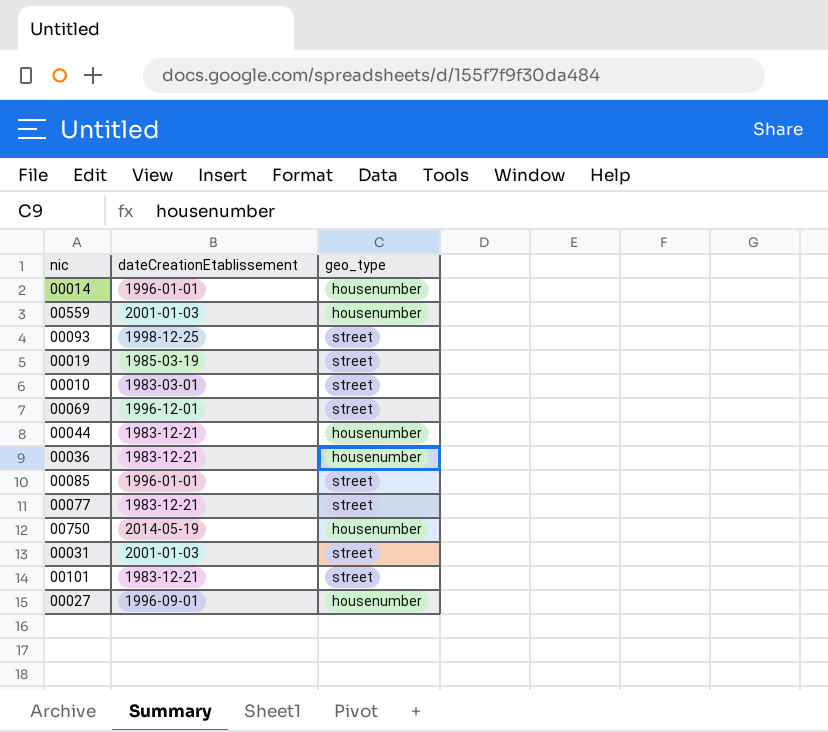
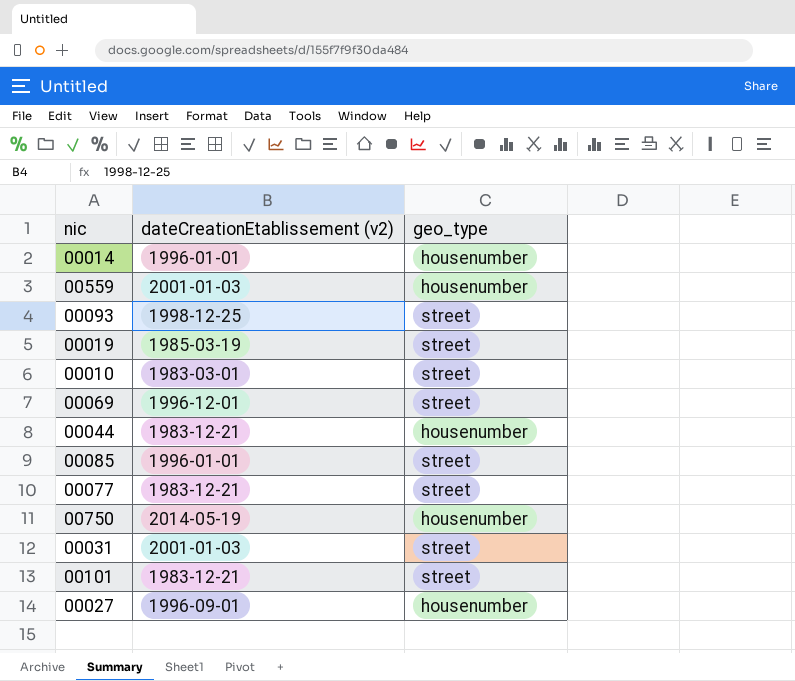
column name: dateCreationEtablissement -> dateCreationEtablissement (v2)
row 00036: 1983-12-21 | housenumber -> none

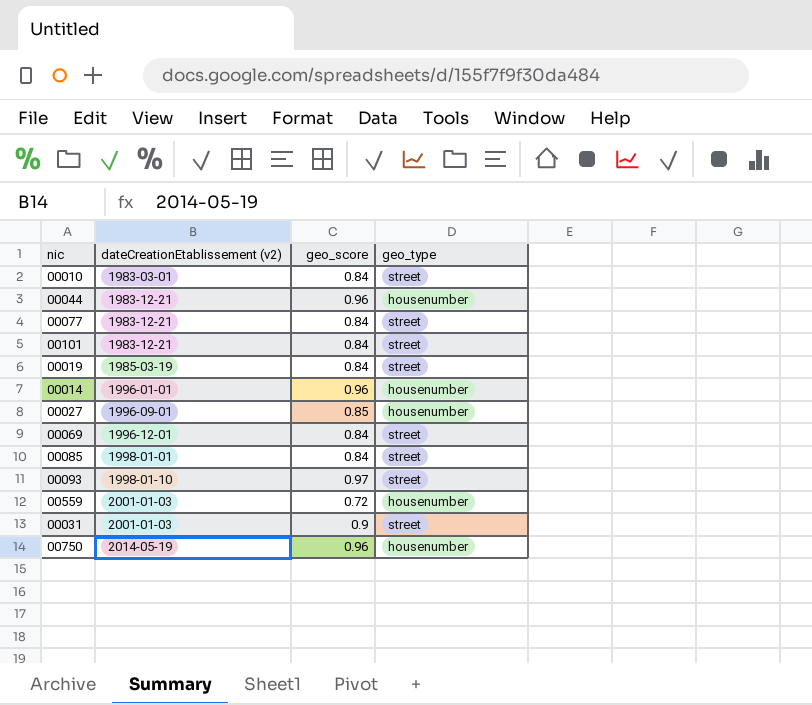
row order: none -> dateCreationEtablissement (v2) ascending
column geo_score | position: none -> 3
00085 | dateCreationEtablissement (v2): 1996-01-01 -> 1998-01-01
00093 | dateCreationEtablissement (v2): 1998-12-25 -> 1998-01-10

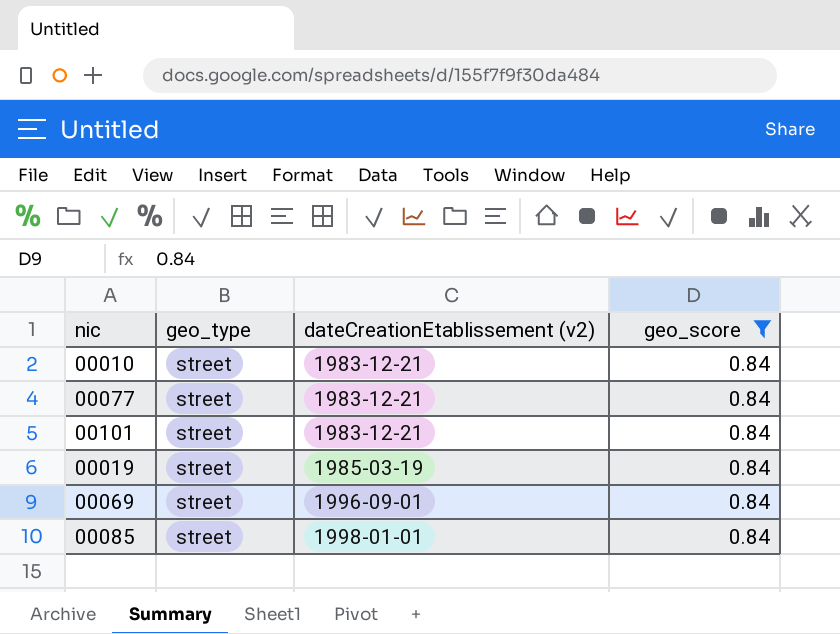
filter: none -> geo_score = 0.84
column geo_type | position: 4 -> 2
00010 | dateCreationEtablissement (v2): 1983-03-01 -> 1983-12-21
00069 | dateCreationEtablissement (v2): 1996-12-01 -> 1996-09-01

